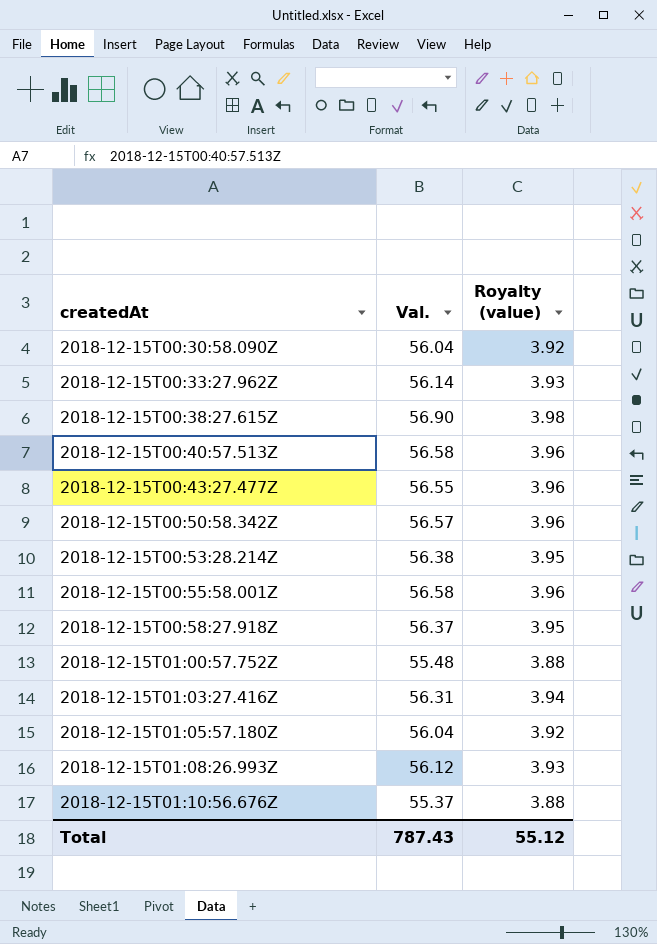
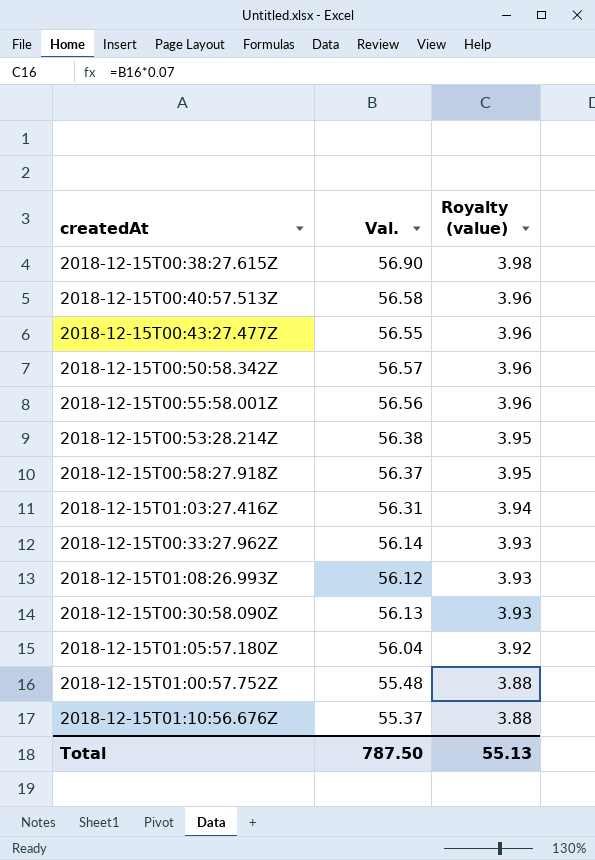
row order: createdAt ascending -> Royalty (value) descending
2018-12-15T00:55:58.001Z | Val.: 56.58 -> 56.56
2018-12-15T00:30:58.090Z | Val.: 56.04 -> 56.13
2018-12-15T00:30:58.090Z | Royalty (value): 3.92 -> 3.93
Total | Val.: 787.43 -> 787.50
Total | Royalty (value): 55.12 -> 55.13

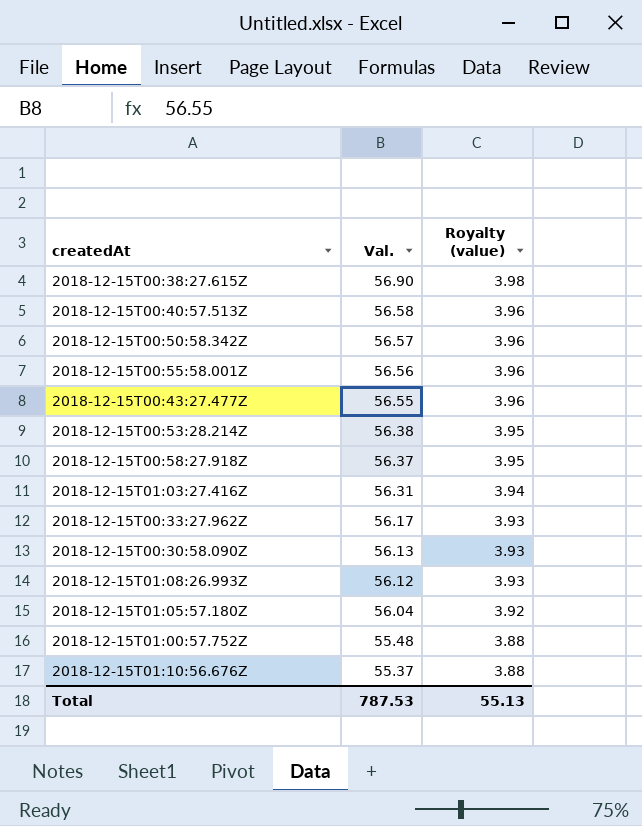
row order: Royalty (value) descending -> Val. descending
2018-12-15T00:33:27.962Z | Val.: 56.14 -> 56.17
Total | Val.: 787.50 -> 787.53

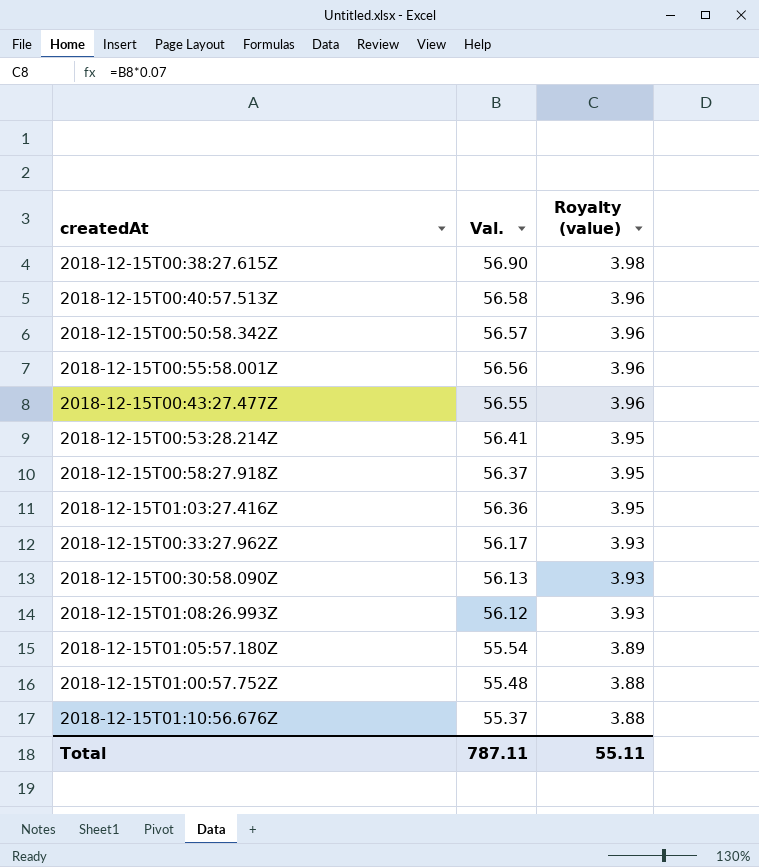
2018-12-15T00:53:28.214Z | Val.: 56.38 -> 56.41
2018-12-15T01:03:27.416Z | Val.: 56.31 -> 56.36
2018-12-15T01:03:27.416Z | Royalty (value): 3.94 -> 3.95
2018-12-15T01:05:57.180Z | Val.: 56.04 -> 55.54
2018-12-15T01:05:57.180Z | Royalty (value): 3.92 -> 3.89
Total | Val.: 787.53 -> 787.11
Total | Royalty (value): 55.13 -> 55.11

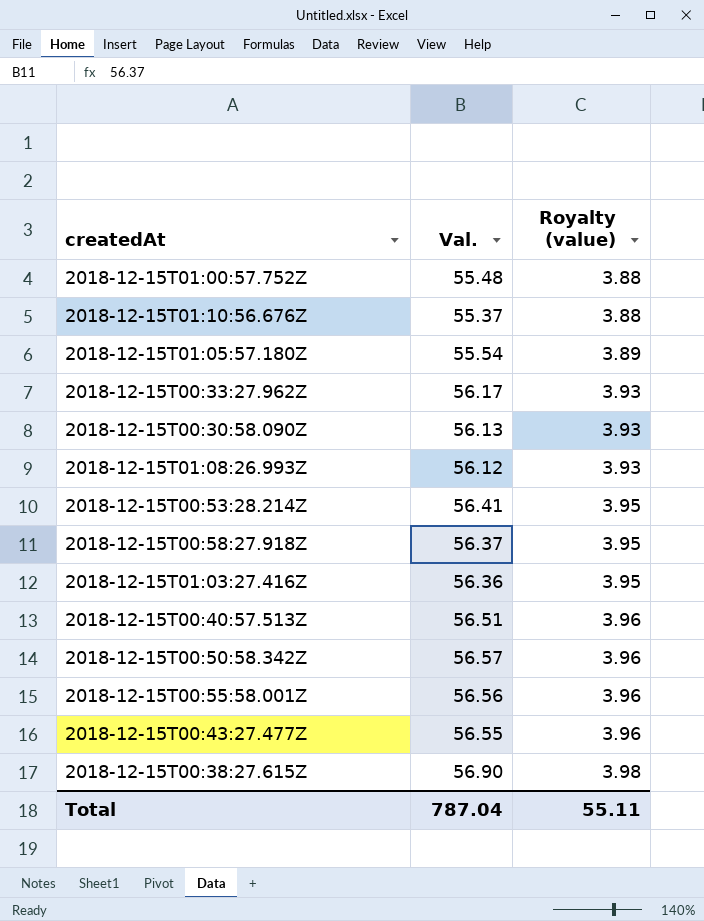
row order: Val. descending -> Royalty (value) ascending
2018-12-15T00:40:57.513Z | Val.: 56.58 -> 56.51
Total | Val.: 787.11 -> 787.04

